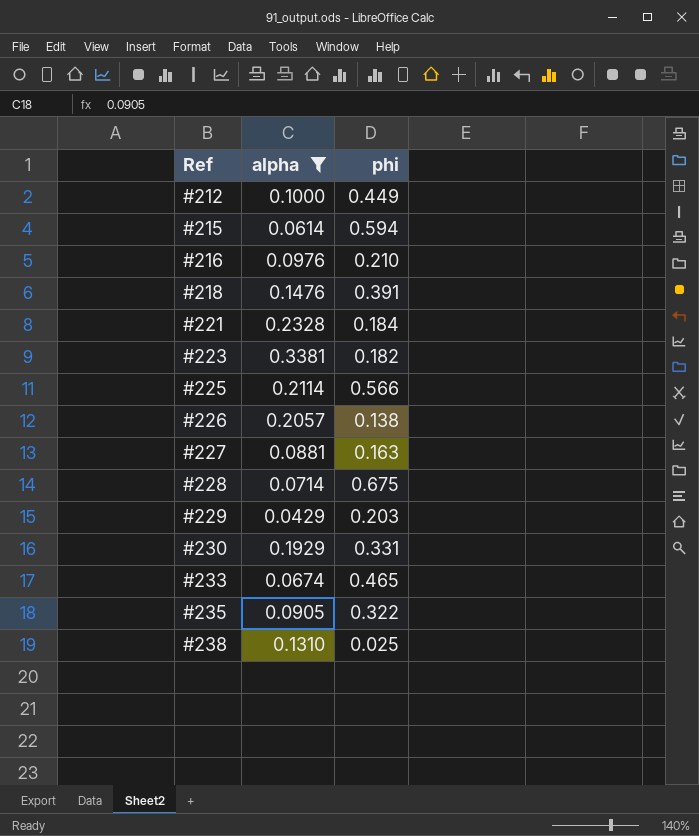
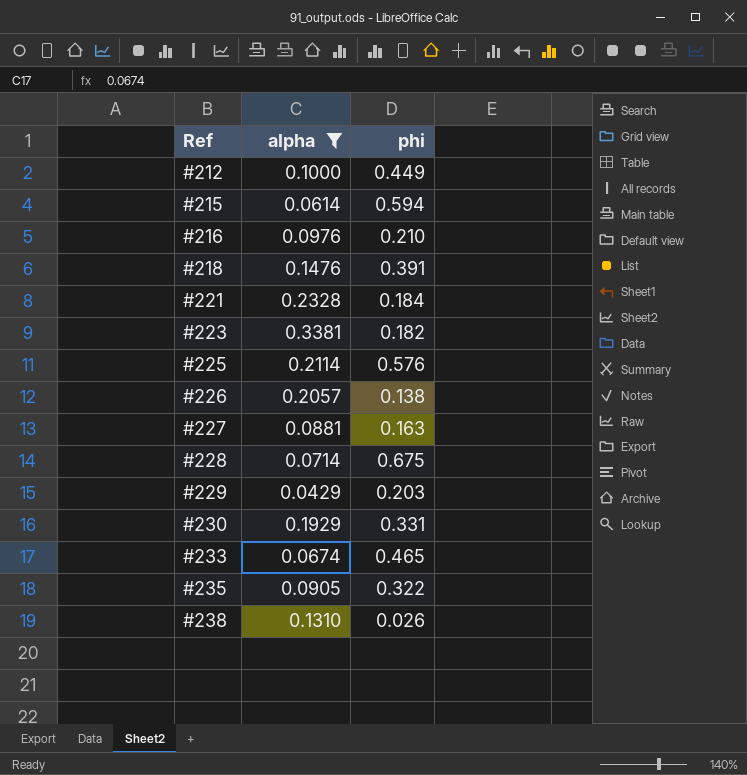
#225 | phi: 0.566 -> 0.576
#238 | phi: 0.025 -> 0.026

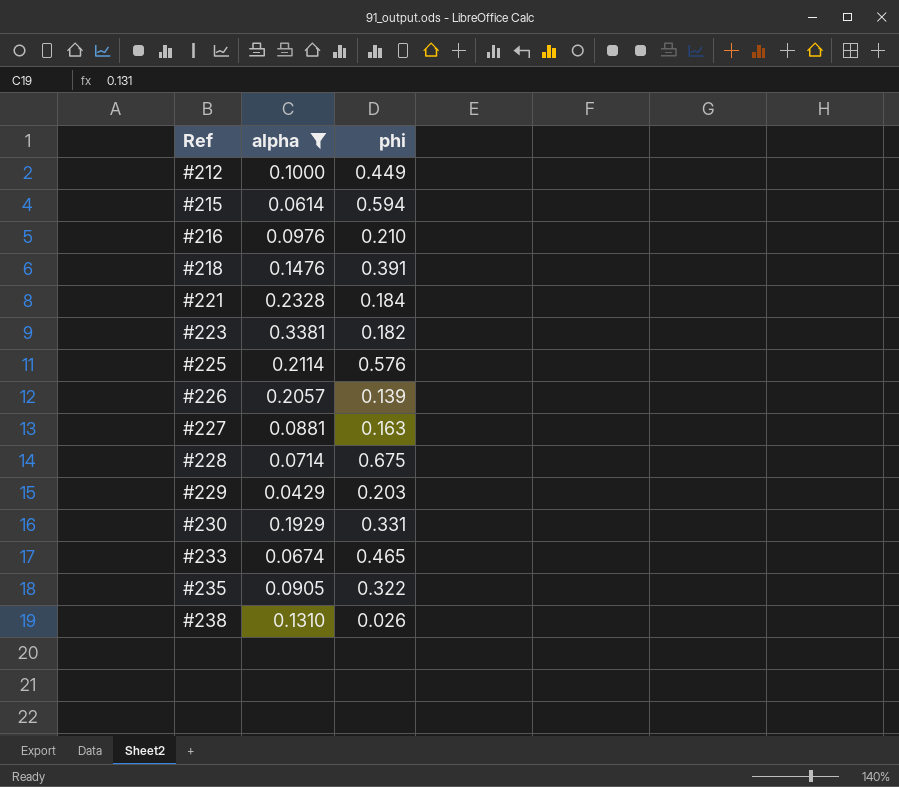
#226 | phi: 0.138 -> 0.139

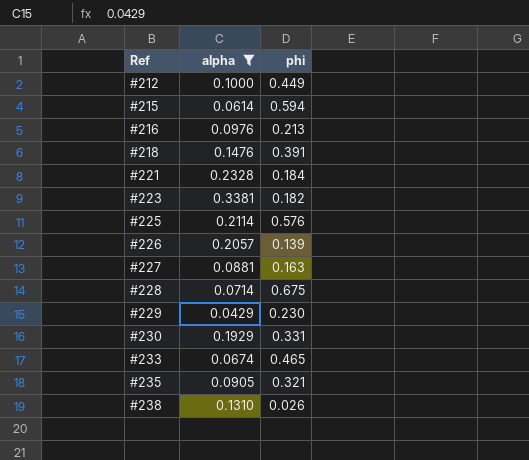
#216 | phi: 0.210 -> 0.213
#229 | phi: 0.203 -> 0.230
#235 | phi: 0.322 -> 0.321

